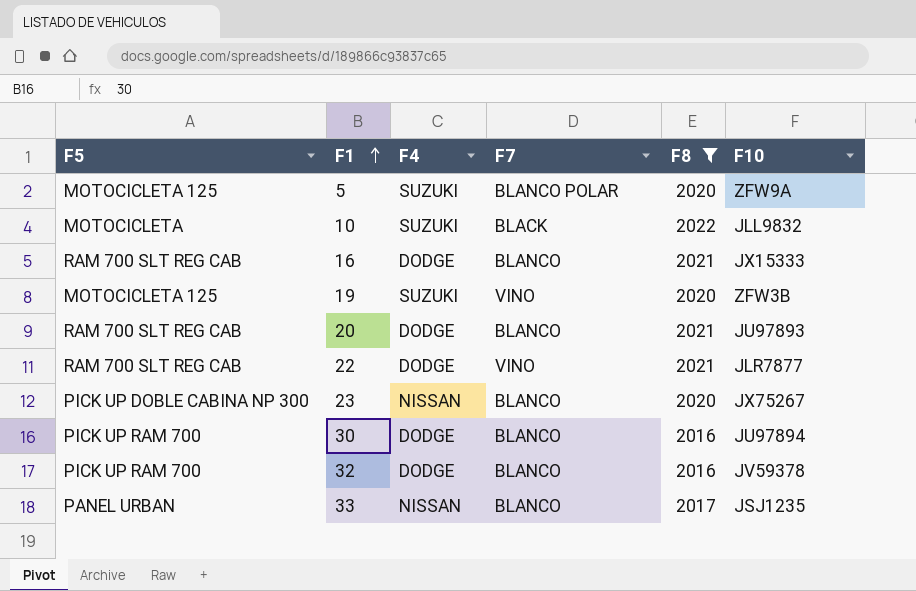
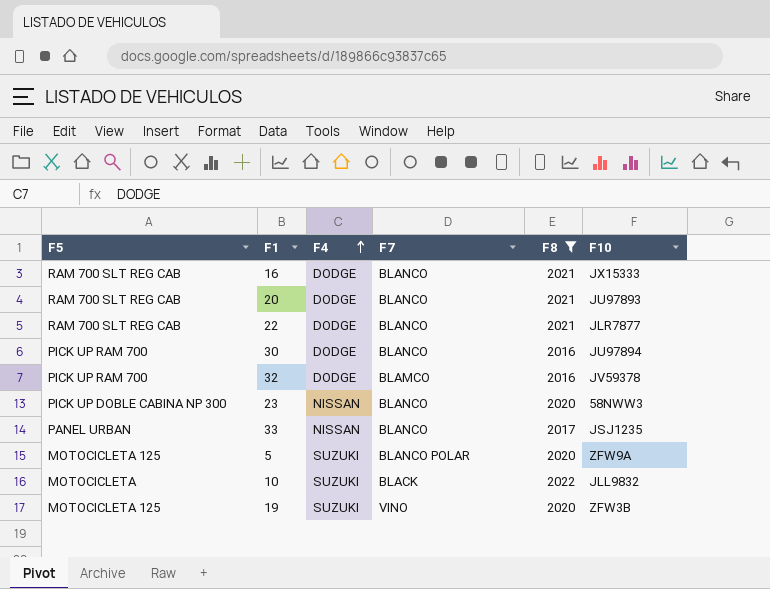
row order: F1 ascending -> F4 ascending
22 | F7: VINO -> BLANCO
32 | F7: BLANCO -> BLAMCO
23 | F10: JX75267 -> 58NWW3

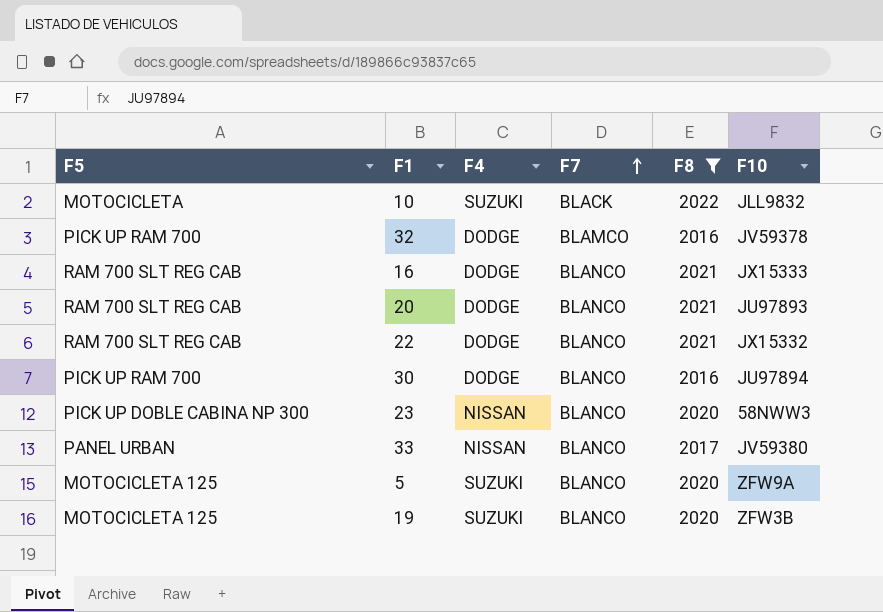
row order: F4 ascending -> F7 ascending
22 | F10: JLR7877 -> JX15332
33 | F10: JSJ1235 -> JV59380
5 | F7: BLANCO POLAR -> BLANCO
19 | F7: VINO -> BLANCO

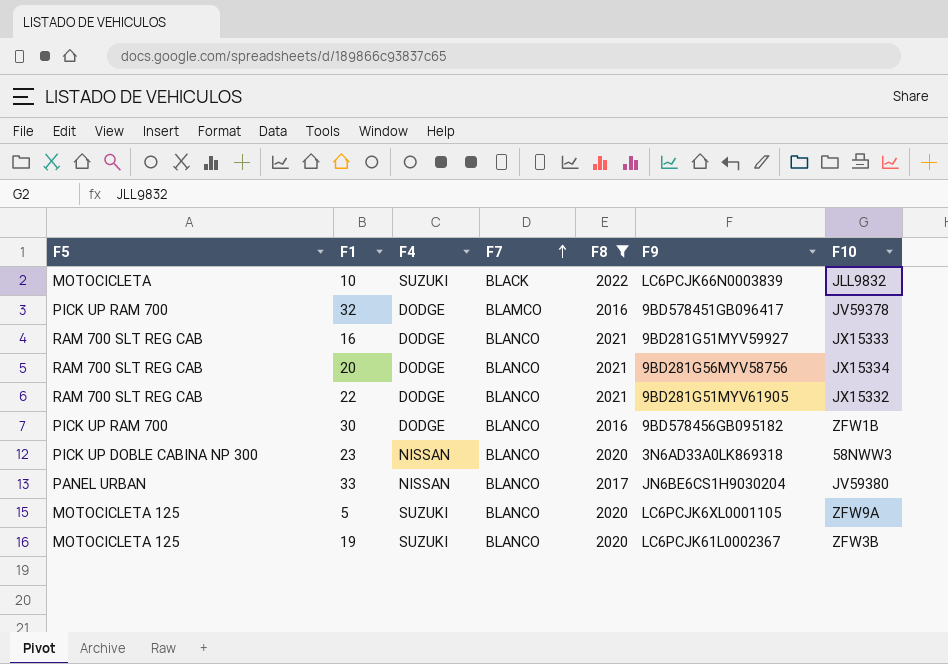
column F9 | position: none -> 6
20 | F10: JU97893 -> JX15334
30 | F10: JU97894 -> ZFW1B

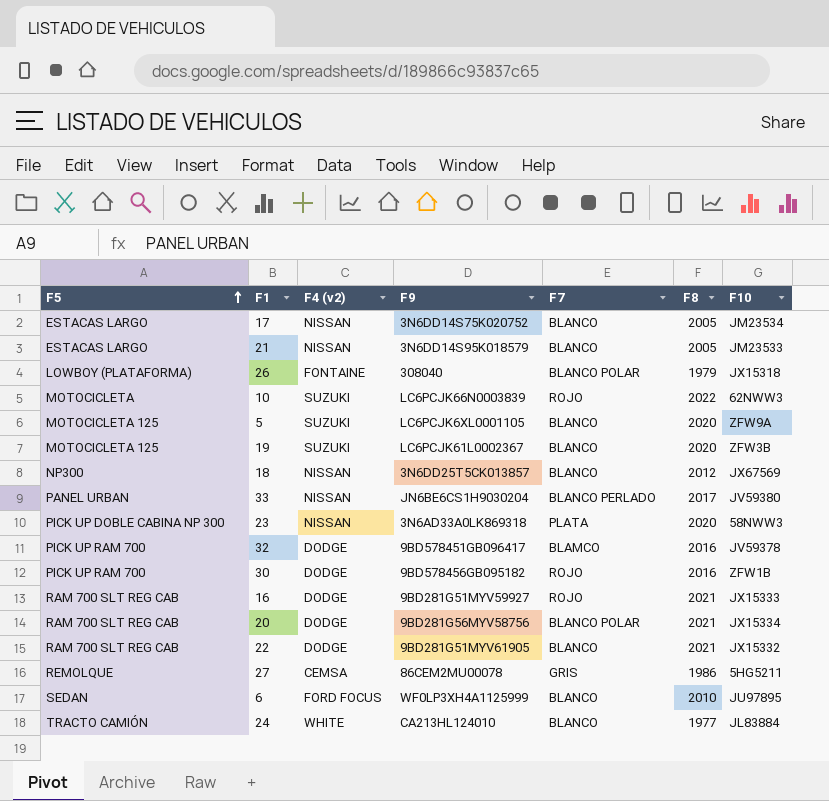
filter: F8 >= 2016 -> none
row order: F7 ascending -> F5 ascending
column name: F4 -> F4 (v2)
column F9 | position: 6 -> 4
10 | F7: BLACK -> ROJO
10 | F10: JLL9832 -> 62NWW3
33 | F7: BLANCO -> BLANCO PERLADO
23 | F7: BLANCO -> PLATA
30 | F7: BLANCO -> ROJO
16 | F7: BLANCO -> ROJO
20 | F7: BLANCO -> BLANCO POLAR

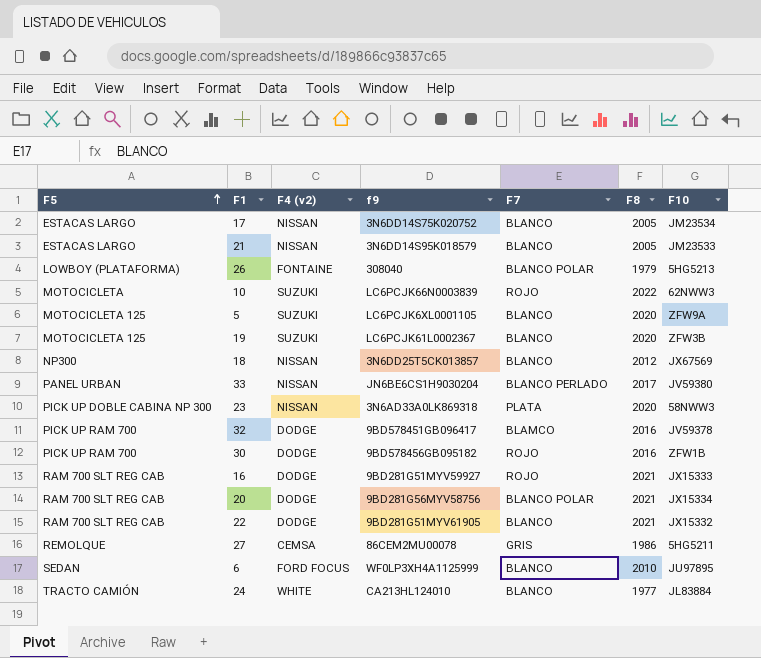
column name: F9 -> f9
26 | F10: JX15318 -> 5HG5213

